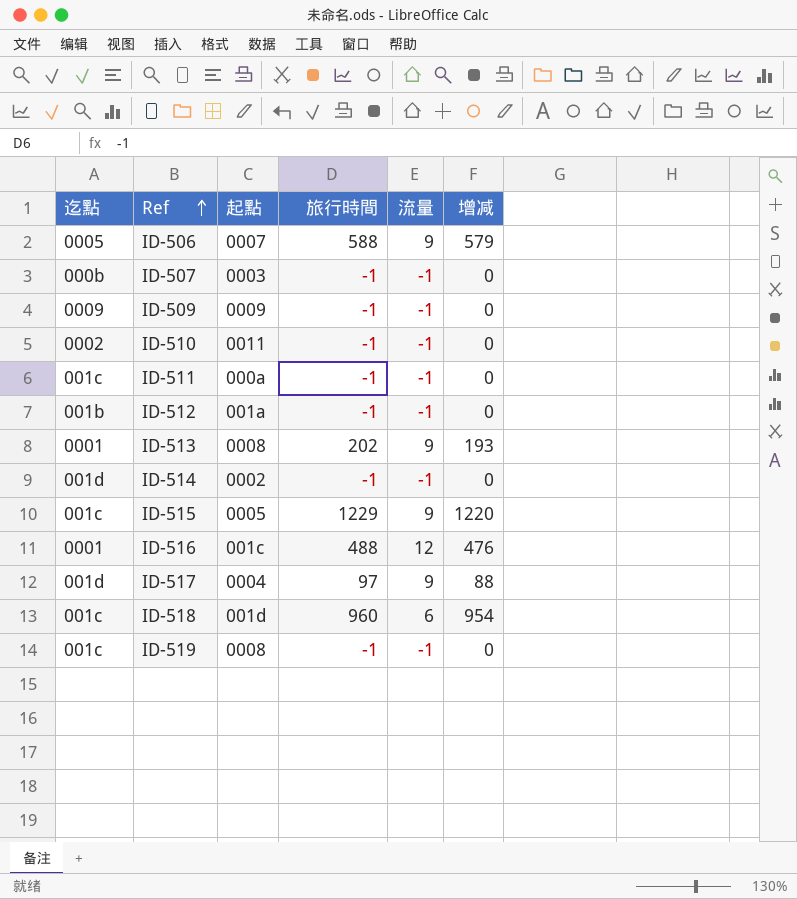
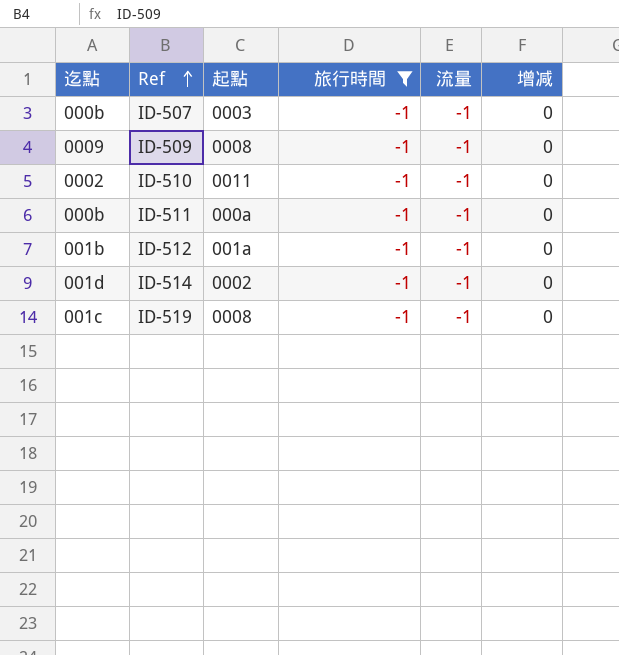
filter: none -> 旅行時間 = -1
ID-509 | 起點: 0009 -> 0008
ID-511 | 迄點: 001c -> 000b

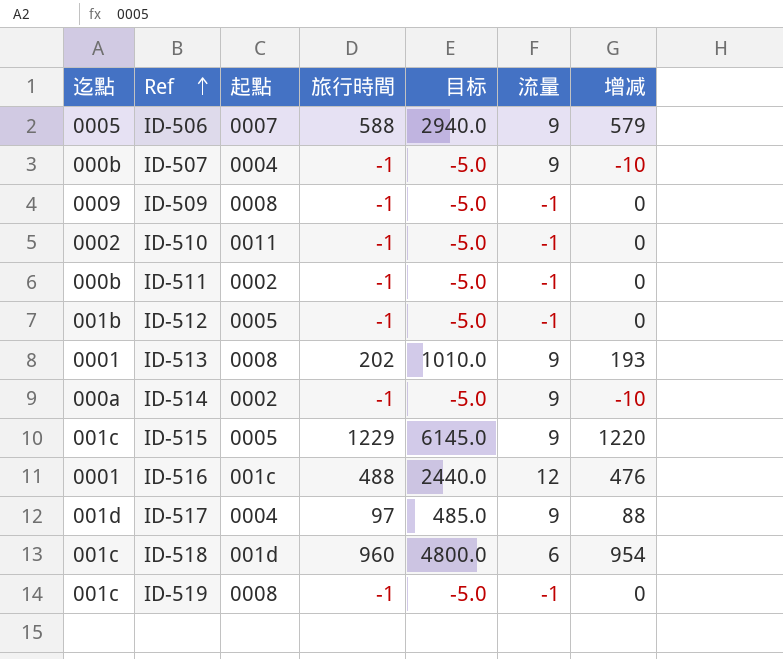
filter: 旅行時間 = -1 -> none
column 目标 | formula: none -> [旅行時間] * 5
ID-507 | 起點: 0003 -> 0004
ID-507 | 流量: -1 -> 9
ID-507 | 增减: 0 -> -10
ID-511 | 起點: 000a -> 0002
ID-512 | 起點: 001a -> 0005
ID-514 | 迄點: 001d -> 000a
ID-514 | 流量: -1 -> 9
ID-514 | 增减: 0 -> -10

